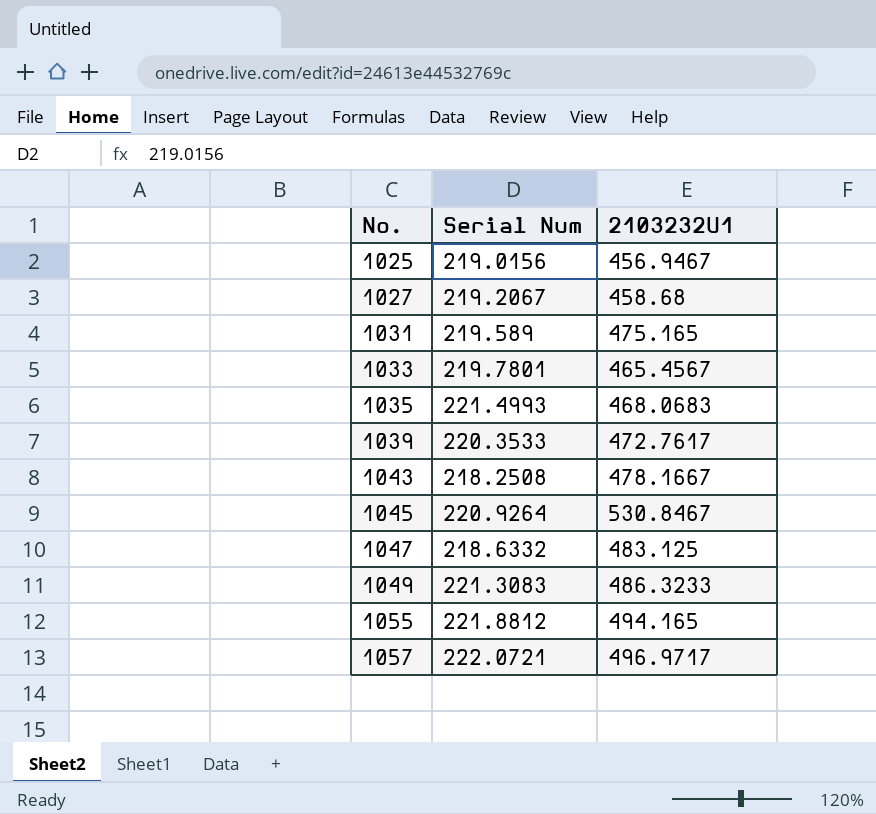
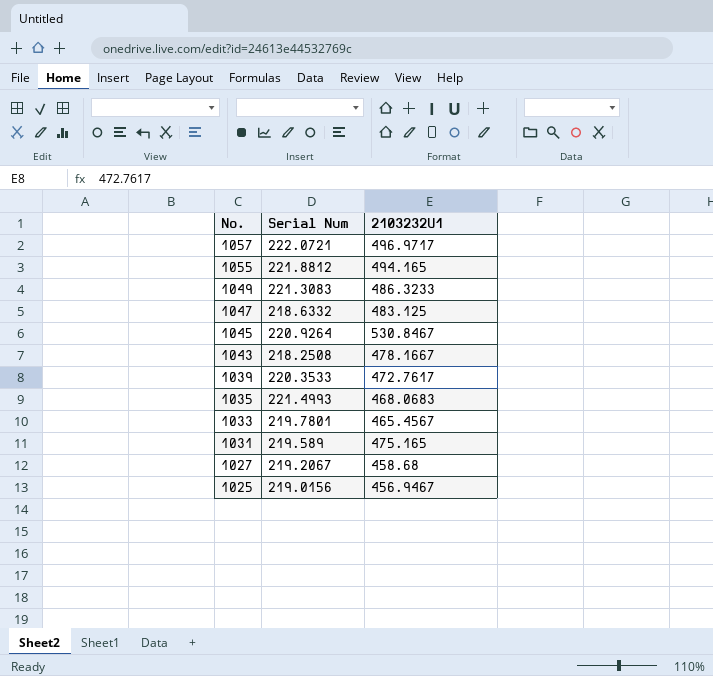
row order: No. ascending -> No. descending

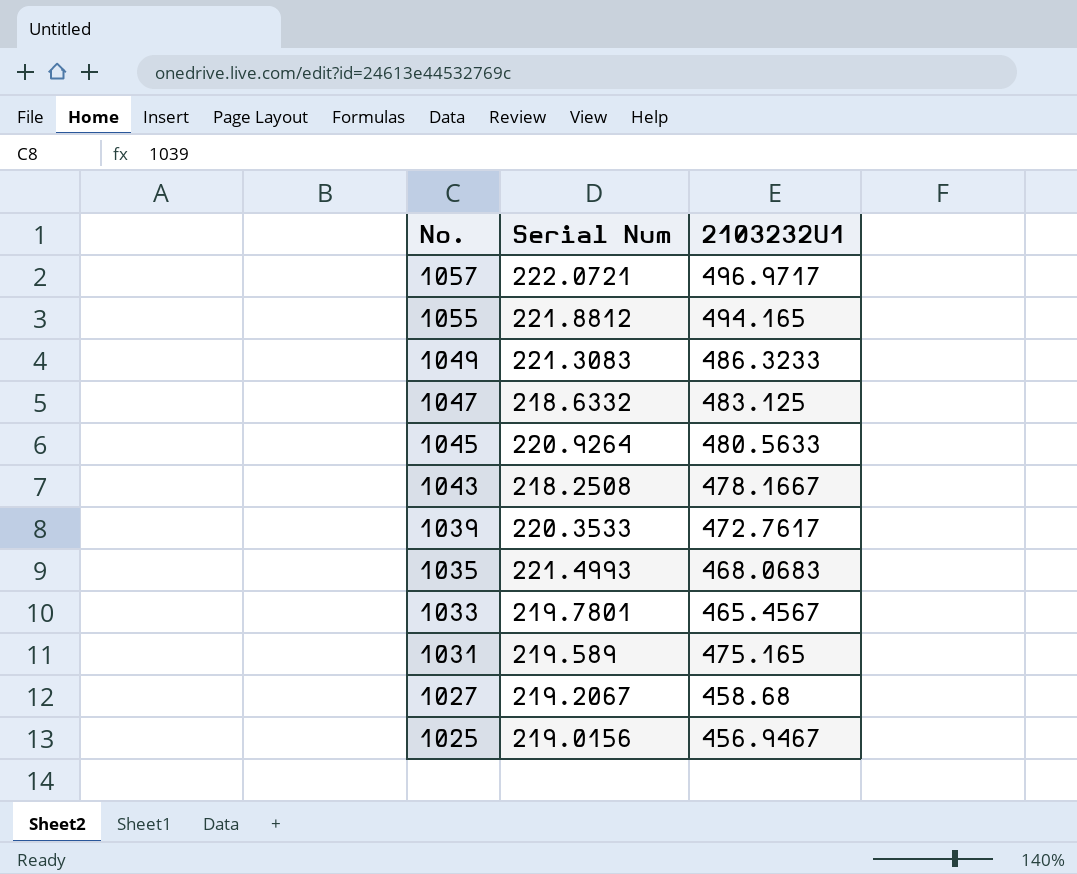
1045 | 2103232U1: 530.8467 -> 480.5633

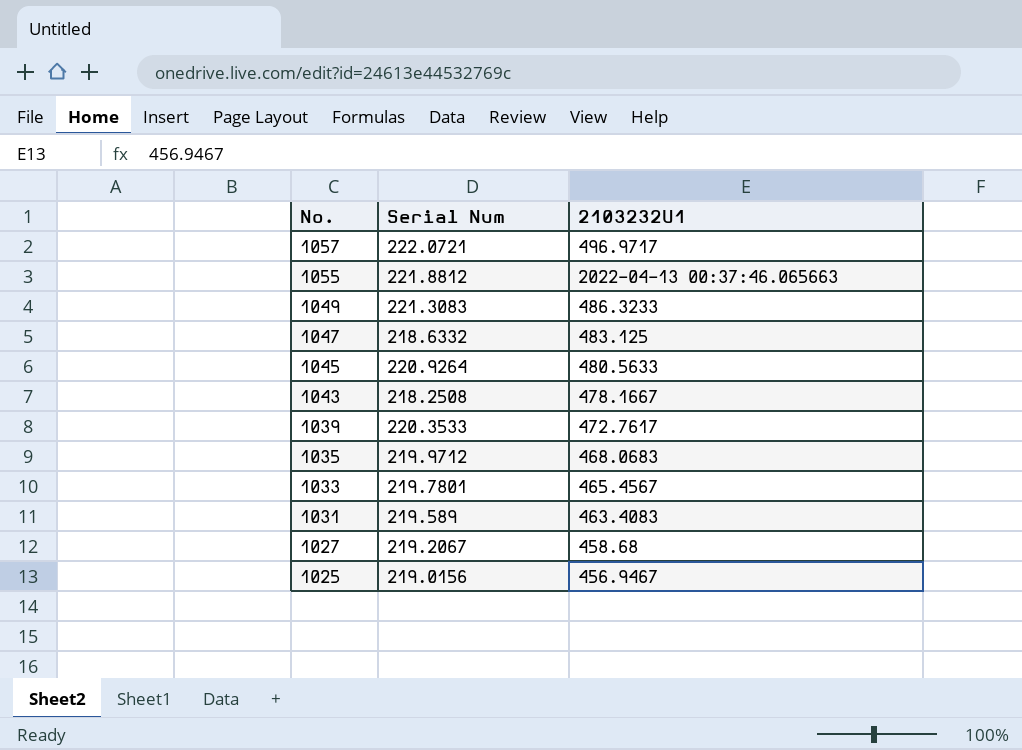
1055 | 2103232U1: 494.165 -> 2022-04-13 00:37:46.065663
1035 | Serial Num: 221.4993 -> 219.9712
1031 | 2103232U1: 475.165 -> 463.4083

